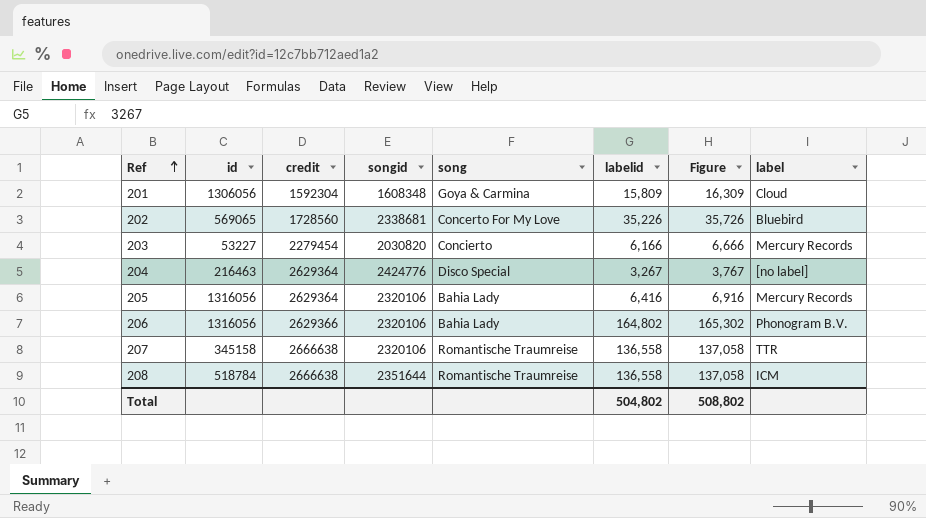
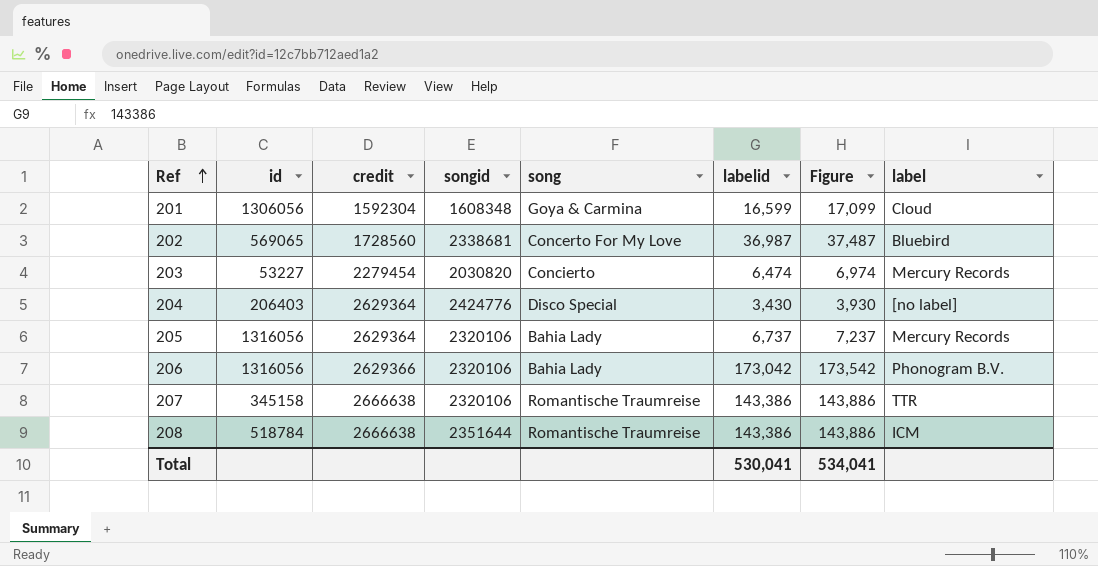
201 | labelid: 15,809 -> 16,599
201 | Figure: 16,309 -> 17,099
202 | labelid: 35,226 -> 36,987
202 | Figure: 35,726 -> 37,487
203 | labelid: 6,166 -> 6,474
203 | Figure: 6,666 -> 6,974
204 | id: 216463 -> 206403
204 | labelid: 3,267 -> 3,430
204 | Figure: 3,767 -> 3,930
205 | labelid: 6,416 -> 6,737
205 | Figure: 6,916 -> 7,237
206 | labelid: 164,802 -> 173,042
206 | Figure: 165,302 -> 173,542
207 | labelid: 136,558 -> 143,386
207 | Figure: 137,058 -> 143,886
208 | labelid: 136,558 -> 143,386
208 | Figure: 137,058 -> 143,886
Total | labelid: 504,802 -> 530,041
Total | Figure: 508,802 -> 534,041

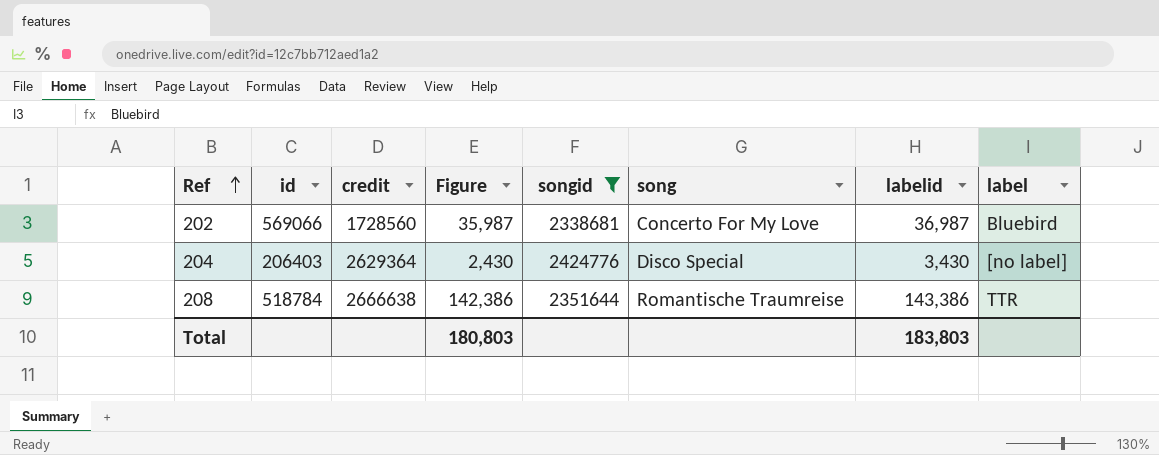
filter: none -> songid >= 2338681
column Figure | formula: [labelid] + 500 -> [labelid] - 1000
column Figure | position: 7 -> 4
202 | id: 569065 -> 569066
208 | label: ICM -> TTR
Total | Figure: 534,041 -> 180,803
Total | labelid: 530,041 -> 183,803

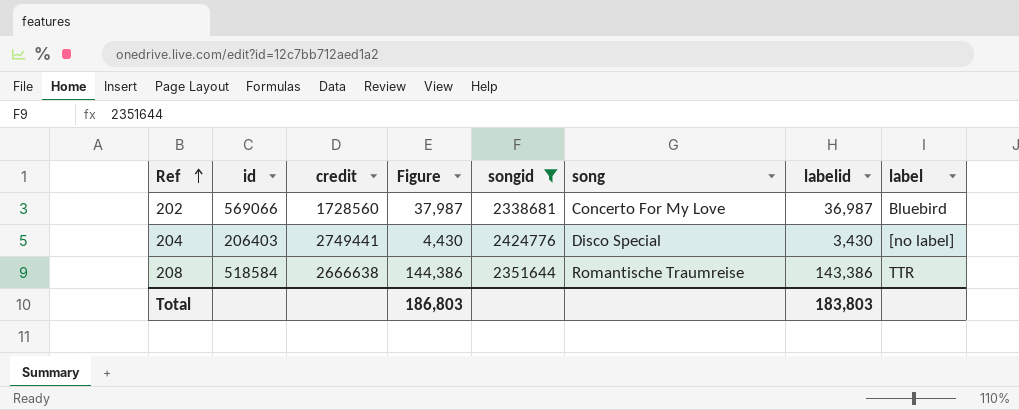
column Figure | formula: [labelid] - 1000 -> [labelid] + 1000
204 | credit: 2629364 -> 2749441
208 | id: 518784 -> 518584
Total | Figure: 180,803 -> 186,803

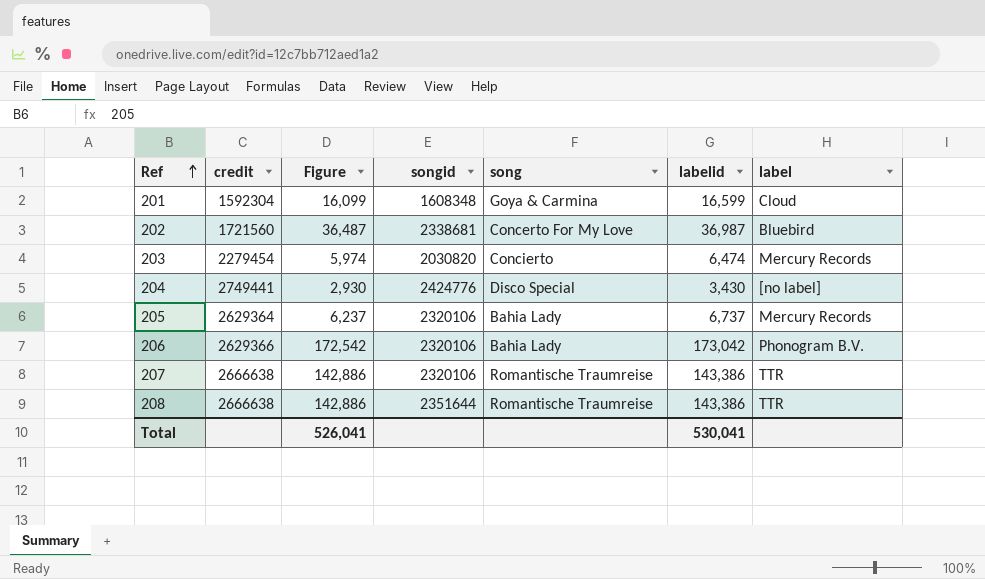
filter: songid >= 2338681 -> none
column id | position: 2 -> none
column Figure | formula: [labelid] + 1000 -> [labelid] - 500
202 | credit: 1728560 -> 1721560
Total | Figure: 186,803 -> 526,041
Total | labelid: 183,803 -> 530,041

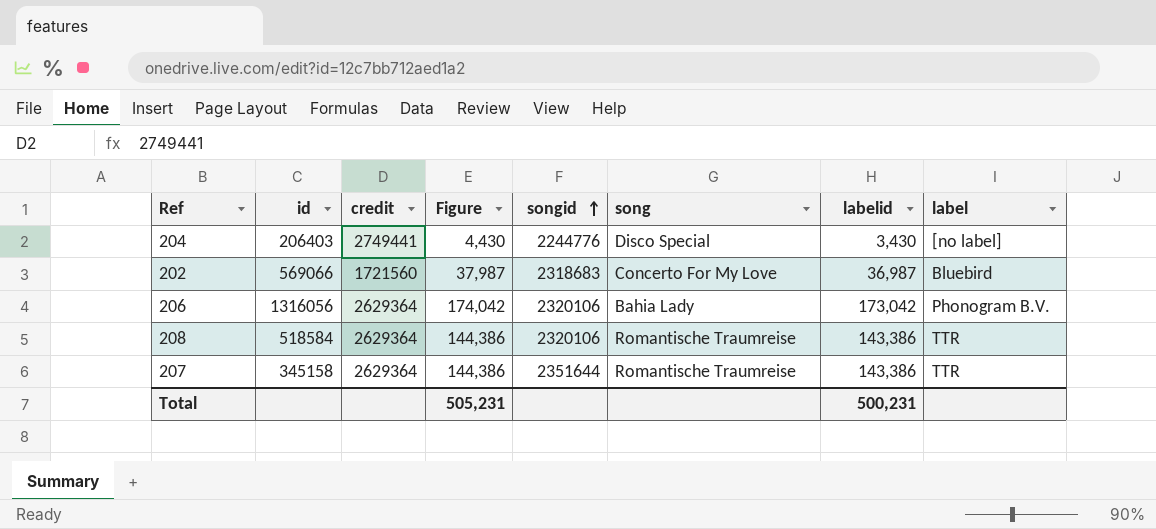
row order: Ref ascending -> songid ascending
column id | position: none -> 2
column Figure | formula: [labelid] - 500 -> [labelid] + 1000
row 201: 1592304 | 16,099 | 1608348 | Goya & Carmina | 16,599 | Cloud -> none
row 203: 2279454 | 5,974 | 2030820 | Concierto | 6,474 | Mercury Records -> none
row 205: 2629364 | 6,237 | 2320106 | Bahia Lady | 6,737 | Mercury Records -> none
204 | songid: 2424776 -> 2244776
202 | songid: 2338681 -> 2318683
206 | credit: 2629366 -> 2629364
208 | credit: 2666638 -> 2629364
208 | songid: 2351644 -> 2320106
207 | credit: 2666638 -> 2629364
207 | songid: 2320106 -> 2351644
Total | Figure: 526,041 -> 505,231
Total | labelid: 530,041 -> 500,231

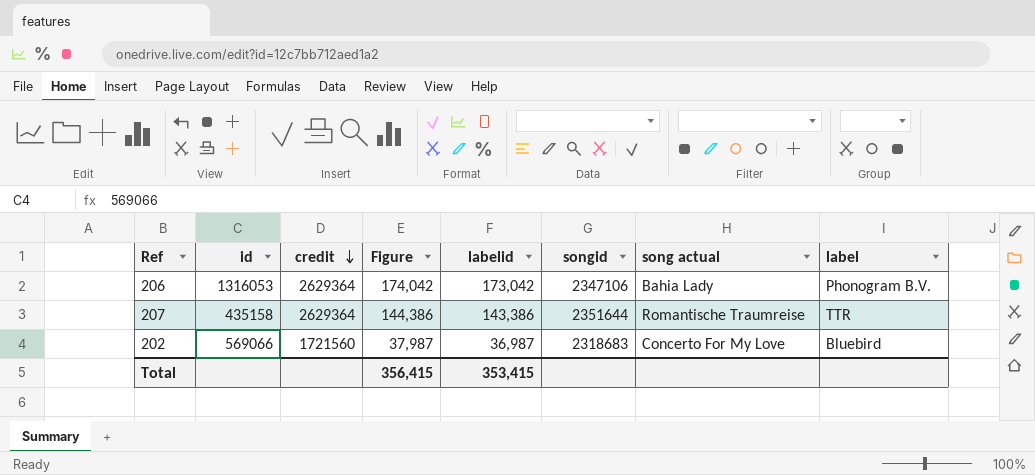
row order: songid ascending -> credit descending
column labelid | position: 7 -> 5
column name: song -> song actual
row 204: 206403 | 2749441 | 4,430 | 2244776 | Disco Special | 3,430 | [no label] -> none
row 208: 518584 | 2629364 | 144,386 | 2320106 | Romantische Traumreise | 143,386 | TTR -> none
206 | id: 1316056 -> 1316053
206 | songid: 2320106 -> 2347106
207 | id: 345158 -> 435158
Total | Figure: 505,231 -> 356,415
Total | labelid: 500,231 -> 353,415

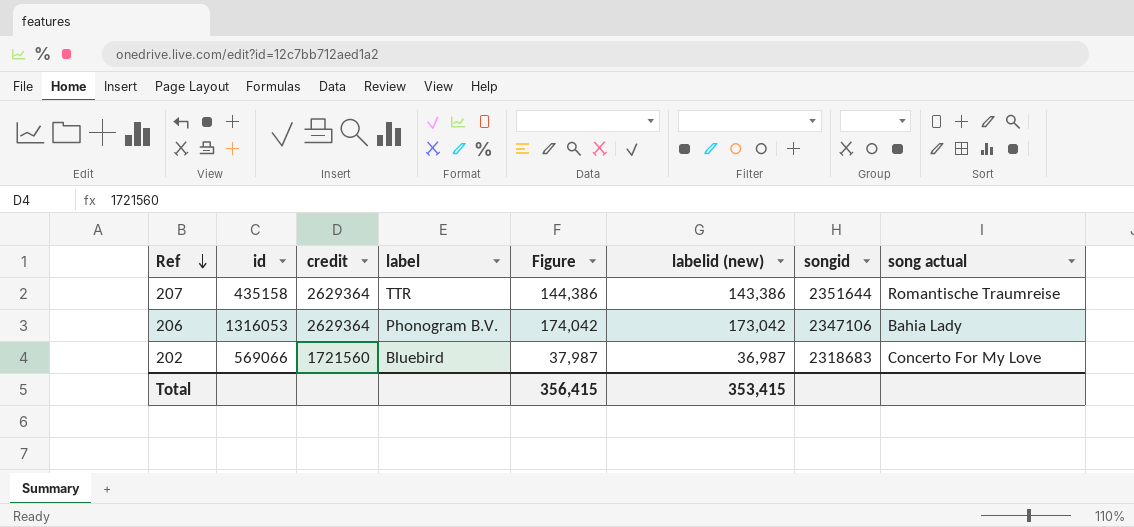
row order: credit descending -> Ref descending
column label | position: 8 -> 4
column name: labelid -> labelid (new)

